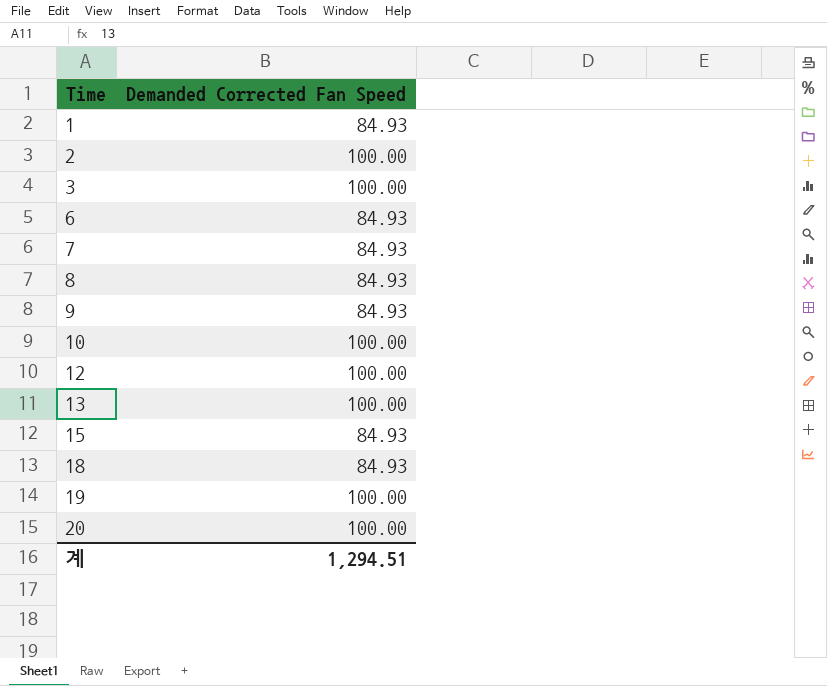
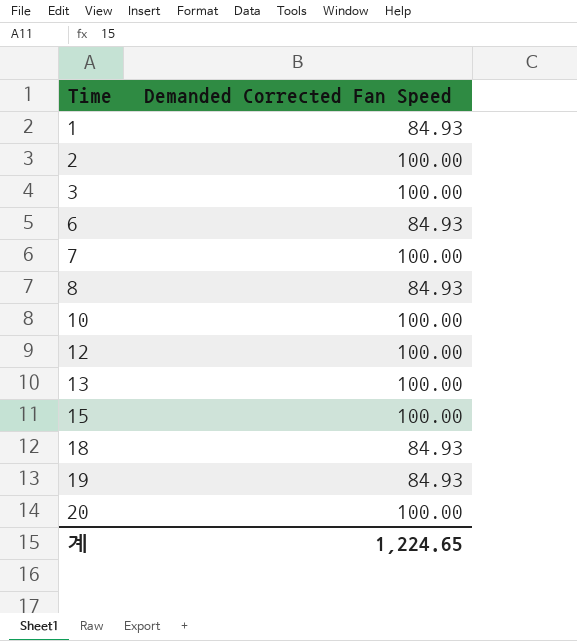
row 9: 84.93 -> none
7 | Demanded Corrected Fan Speed: 84.93 -> 100.00
15 | Demanded Corrected Fan Speed: 84.93 -> 100.00
19 | Demanded Corrected Fan Speed: 100.00 -> 84.93
계 | Demanded Corrected Fan Speed: 1,294.51 -> 1,224.65

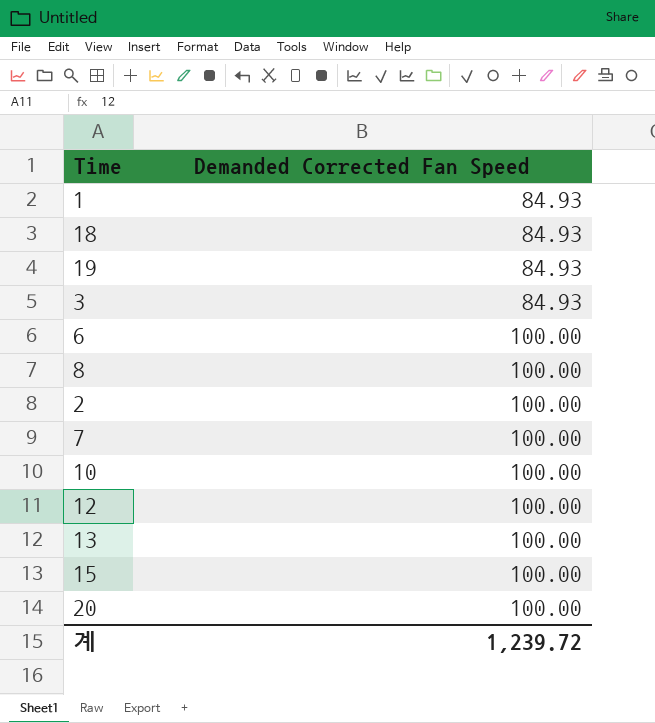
row order: Time ascending -> Demanded Corrected Fan Speed ascending
3 | Demanded Corrected Fan Speed: 100.00 -> 84.93
6 | Demanded Corrected Fan Speed: 84.93 -> 100.00
8 | Demanded Corrected Fan Speed: 84.93 -> 100.00
계 | Demanded Corrected Fan Speed: 1,224.65 -> 1,239.72

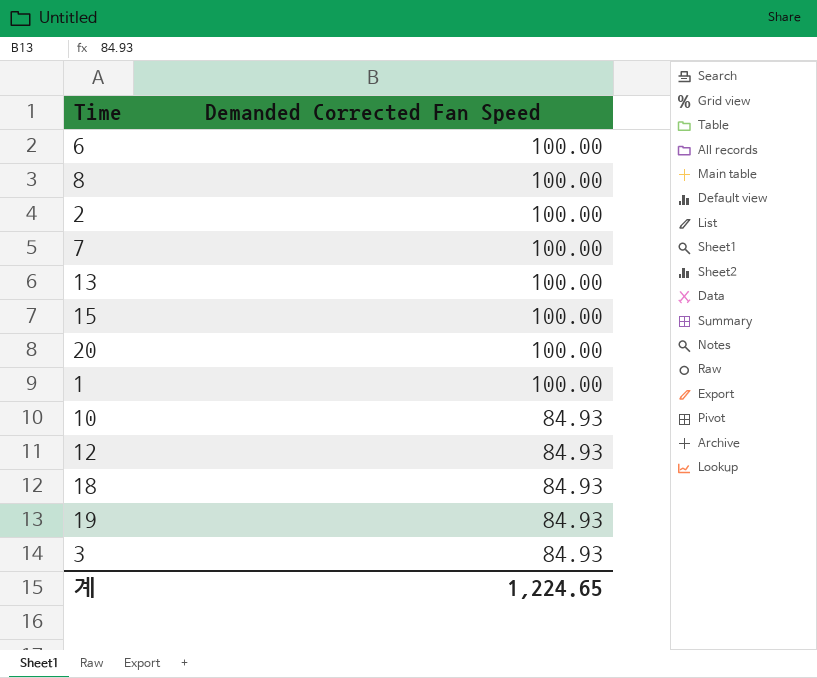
row order: Demanded Corrected Fan Speed ascending -> Demanded Corrected Fan Speed descending
1 | Demanded Corrected Fan Speed: 84.93 -> 100.00
10 | Demanded Corrected Fan Speed: 100.00 -> 84.93
12 | Demanded Corrected Fan Speed: 100.00 -> 84.93
계 | Demanded Corrected Fan Speed: 1,239.72 -> 1,224.65

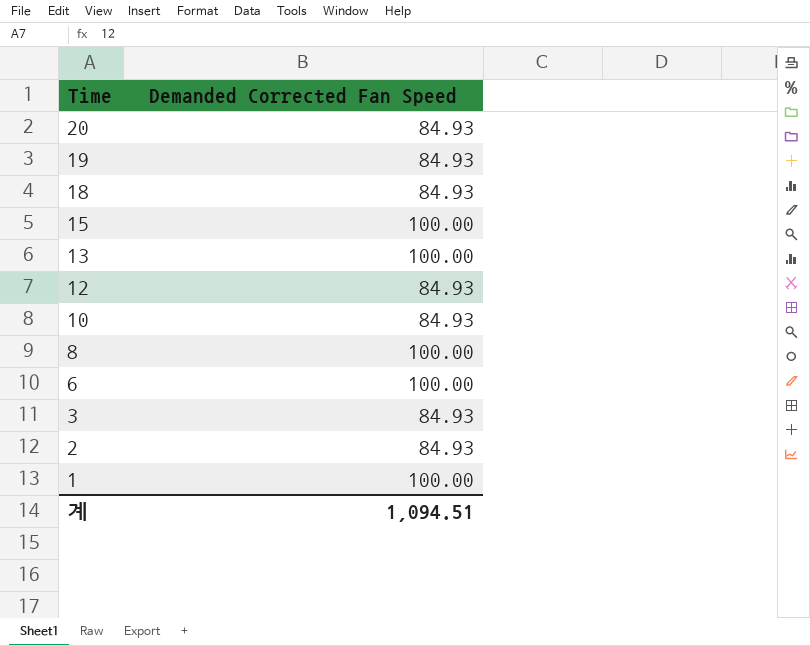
row order: Demanded Corrected Fan Speed descending -> Time descending
row 7: 100.00 -> none
20 | Demanded Corrected Fan Speed: 100.00 -> 84.93
2 | Demanded Corrected Fan Speed: 100.00 -> 84.93
계 | Demanded Corrected Fan Speed: 1,224.65 -> 1,094.51

